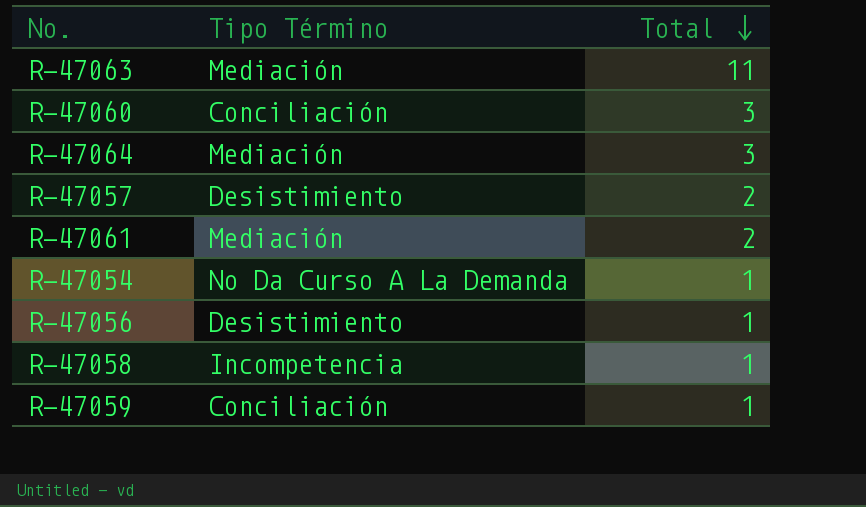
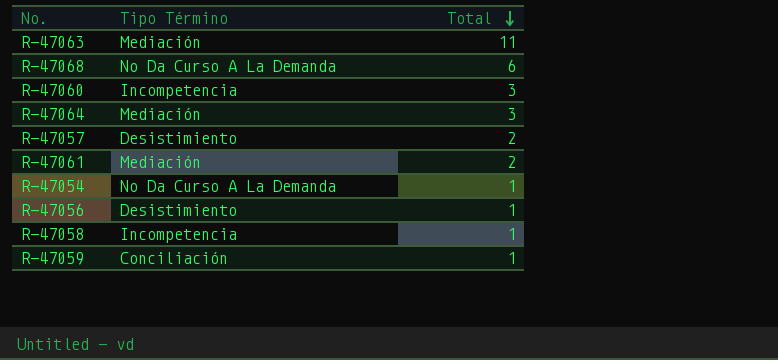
row R-47068: none -> No Da Curso A La Demanda | 6
R-47060 | Tipo Término: Conciliación -> Incompetencia

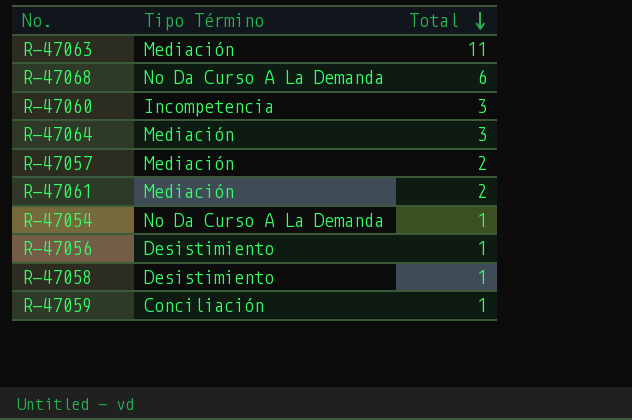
R-47057 | Tipo Término: Desistimiento -> Mediación
R-47058 | Tipo Término: Incompetencia -> Desistimiento

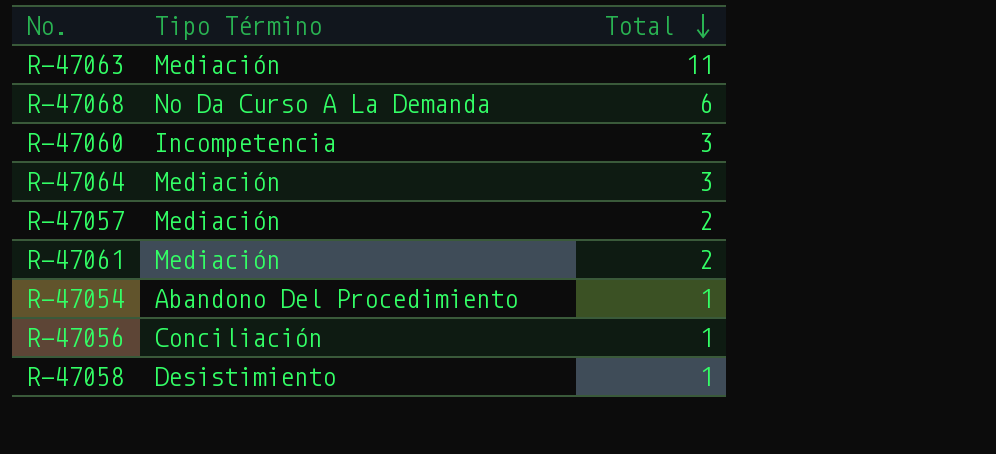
row R-47059: Conciliación | 1 -> none
R-47054 | Tipo Término: No Da Curso A La Demanda -> Abandono Del Procedimiento
R-47056 | Tipo Término: Desistimiento -> Conciliación

